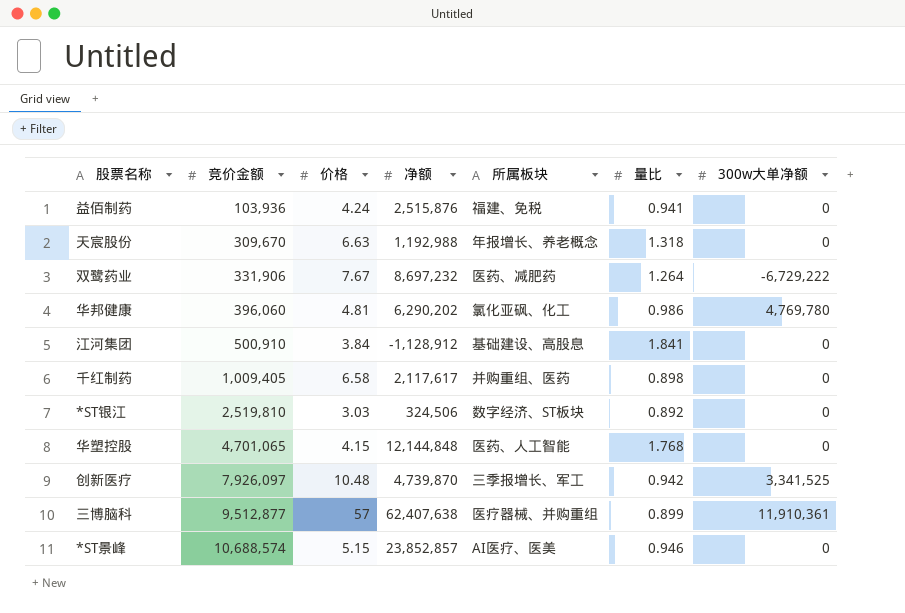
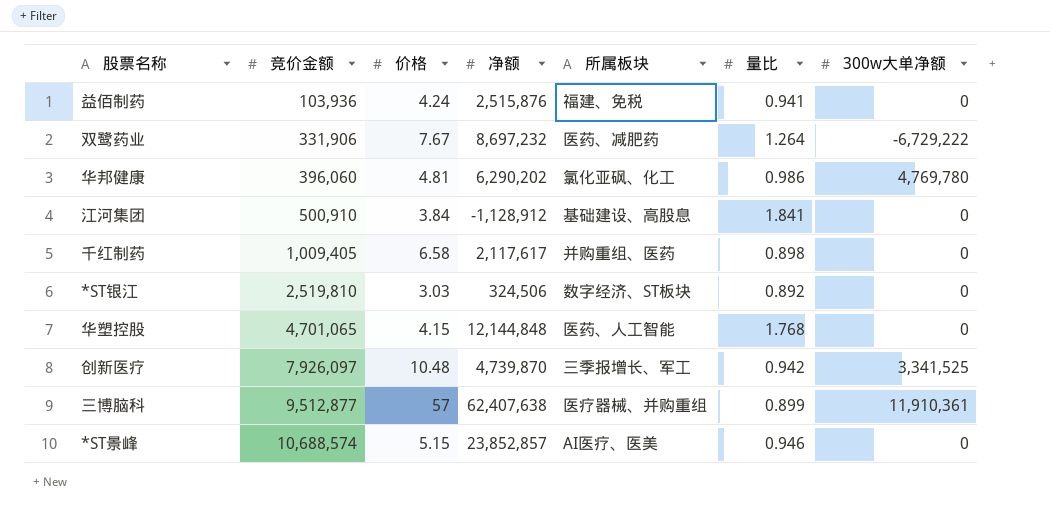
row 天宸股份: 309,670 | 6.63 | 1,192,988 | 年报增长、养老概念 | 1.318 | 0 -> none

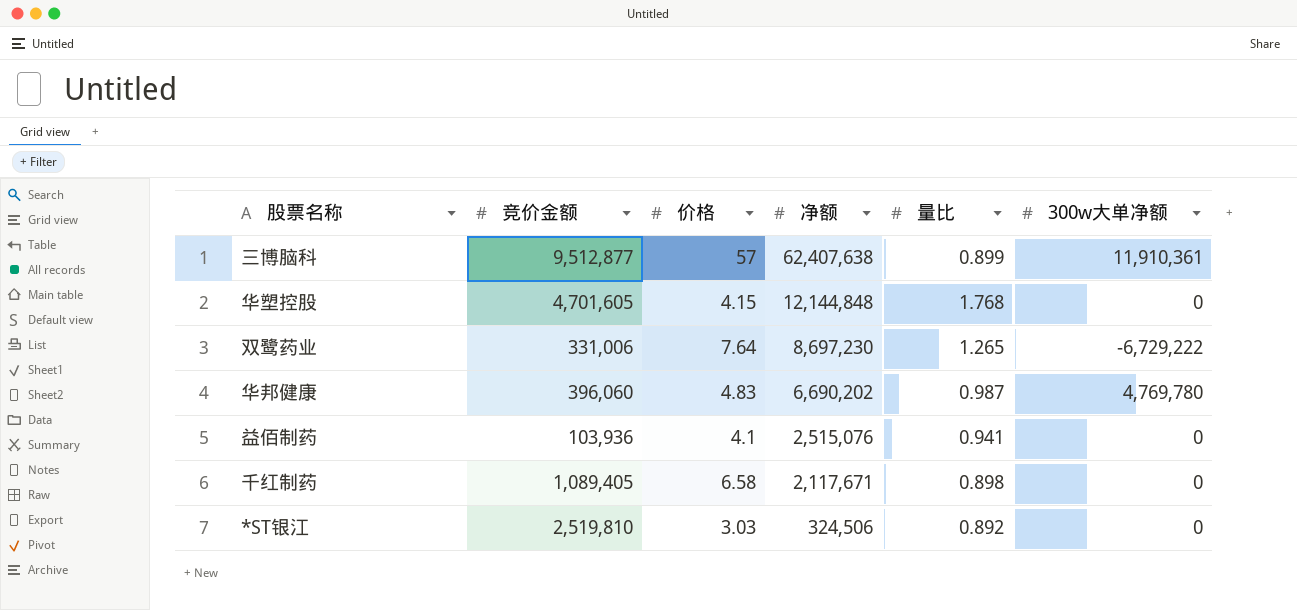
row order: 竞价金额 ascending -> 净额 descending
column 所属板块 | position: 5 -> none
row 江河集团: 500,910 | 3.84 | -1,128,912 | 基础建设、高股息 | 1.841 | 0 -> none
row 创新医疗: 7,926,097 | 10.48 | 4,739,870 | 三季报增长、军工 | 0.942 | 3,341,525 -> none
row *ST景峰: 10,688,574 | 5.15 | 23,852,857 | AI医疗、医美 | 0.946 | 0 -> none
华塑控股 | 竞价金额: 4,701,065 -> 4,701,605
双鹭药业 | 竞价金额: 331,906 -> 331,006
双鹭药业 | 价格: 7.67 -> 7.64
双鹭药业 | 净额: 8,697,232 -> 8,697,230
双鹭药业 | 量比: 1.264 -> 1.265
华邦健康 | 价格: 4.81 -> 4.83
华邦健康 | 净额: 6,290,202 -> 6,690,202
华邦健康 | 量比: 0.986 -> 0.987
益佰制药 | 价格: 4.24 -> 4.1
益佰制药 | 净额: 2,515,876 -> 2,515,076
千红制药 | 竞价金额: 1,009,405 -> 1,089,405
千红制药 | 净额: 2,117,617 -> 2,117,671

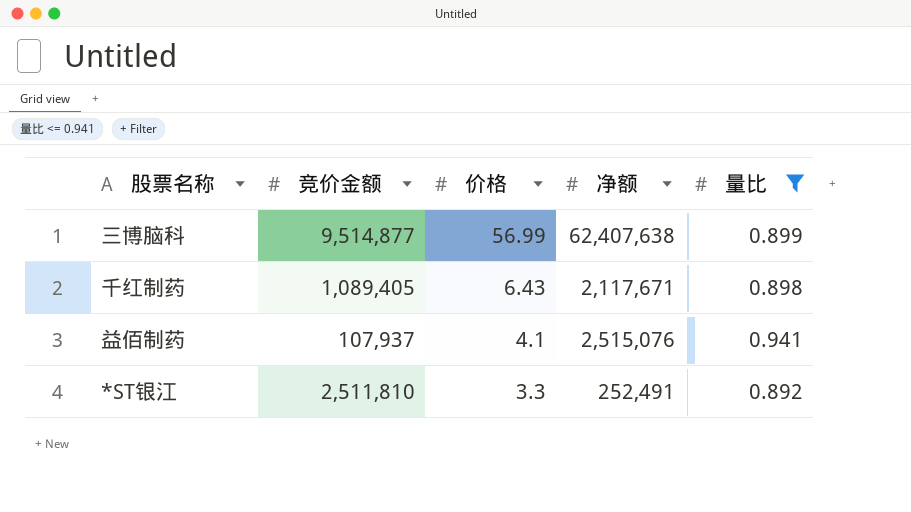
filter: none -> 量比 <= 0.941
row order: 净额 descending -> 价格 descending
column 300w大单净额 | position: 6 -> none
三博脑科 | 竞价金额: 9,512,877 -> 9,514,877
三博脑科 | 价格: 57 -> 56.99
千红制药 | 价格: 6.58 -> 6.43
益佰制药 | 竞价金额: 103,936 -> 107,937
*ST银江 | 竞价金额: 2,519,810 -> 2,511,810
*ST银江 | 价格: 3.03 -> 3.3
*ST银江 | 净额: 324,506 -> 252,491

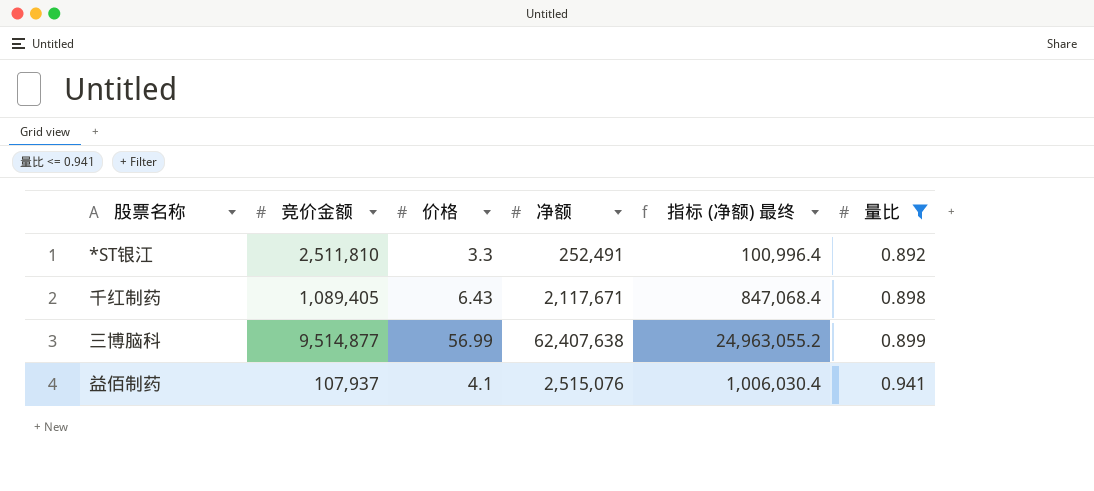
row order: 价格 descending -> 量比 ascending
column 指标 (净额) 最终 | formula: none -> [净额] * 0.4

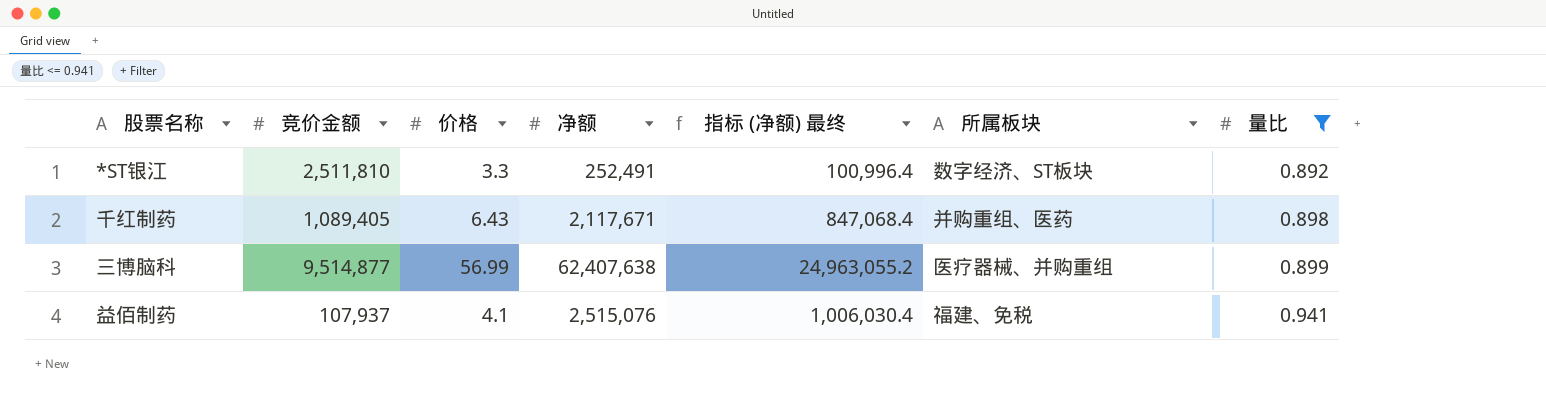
column 所属板块 | position: none -> 6

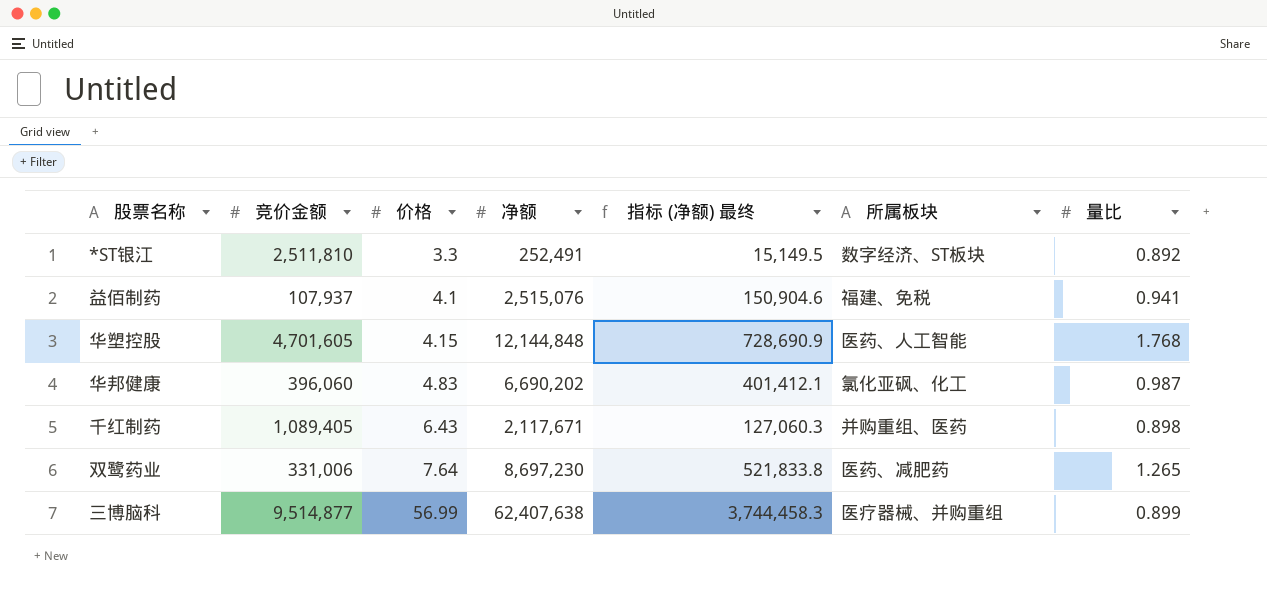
filter: 量比 <= 0.941 -> none
row order: 量比 ascending -> 价格 ascending
column 指标 (净额) 最终 | formula: [净额] * 0.4 -> [净额] * 0.06

